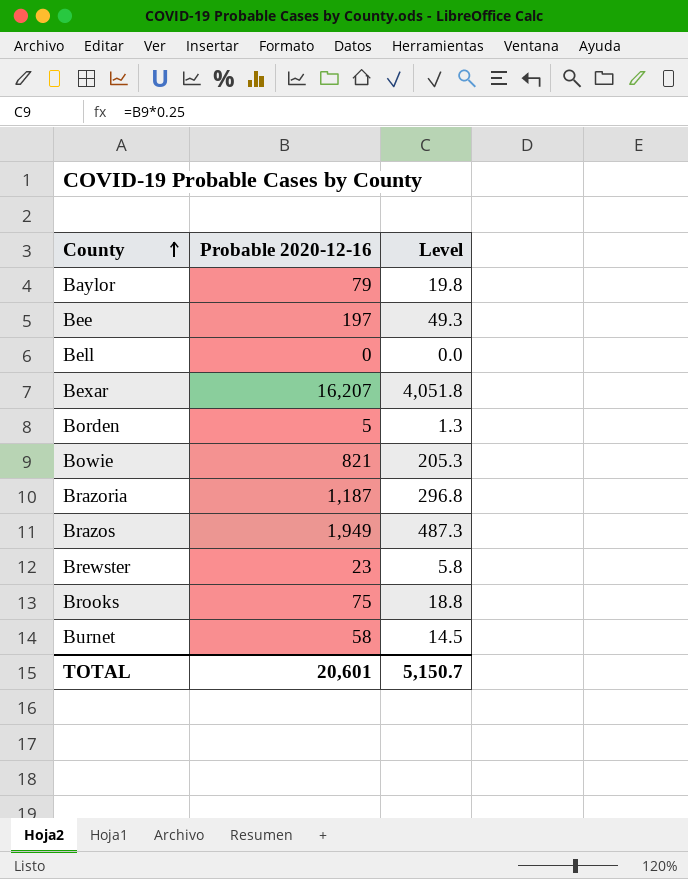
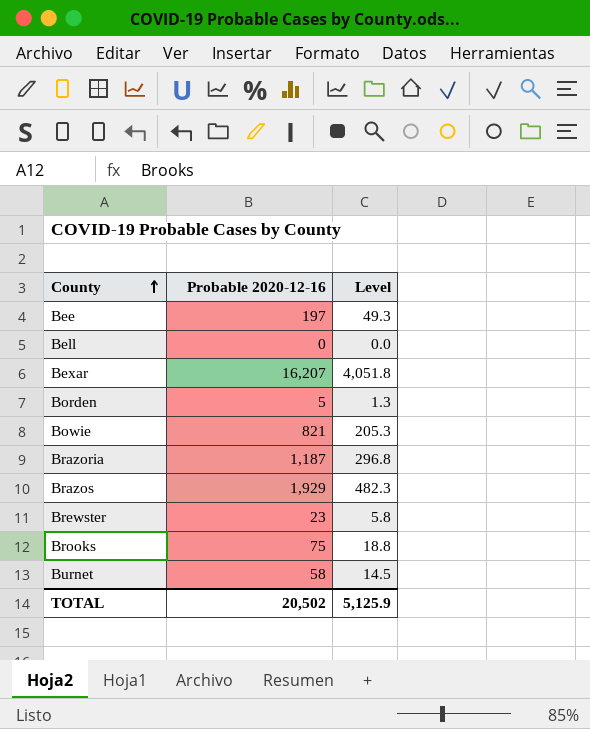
row Baylor: 79 | 19.8 -> none
Brazos | Probable 2020-12-16: 1,949 -> 1,929
Brazos | Level: 487.3 -> 482.3
TOTAL | Probable 2020-12-16: 20,601 -> 20,502
TOTAL | Level: 5,150.7 -> 5,125.9

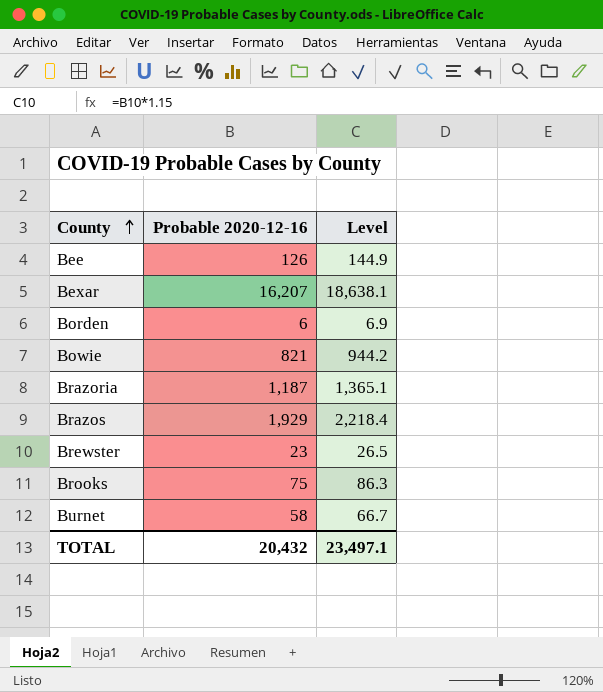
column Level | formula: [Probable 2020-12-16] * 0.25 -> [Probable 2020-12-16] * 1.15
row Bell: 0 | 0.0 -> none
Bee | Probable 2020-12-16: 197 -> 126
Borden | Probable 2020-12-16: 5 -> 6
TOTAL | Probable 2020-12-16: 20,502 -> 20,432
TOTAL | Level: 5,125.9 -> 23,497.1

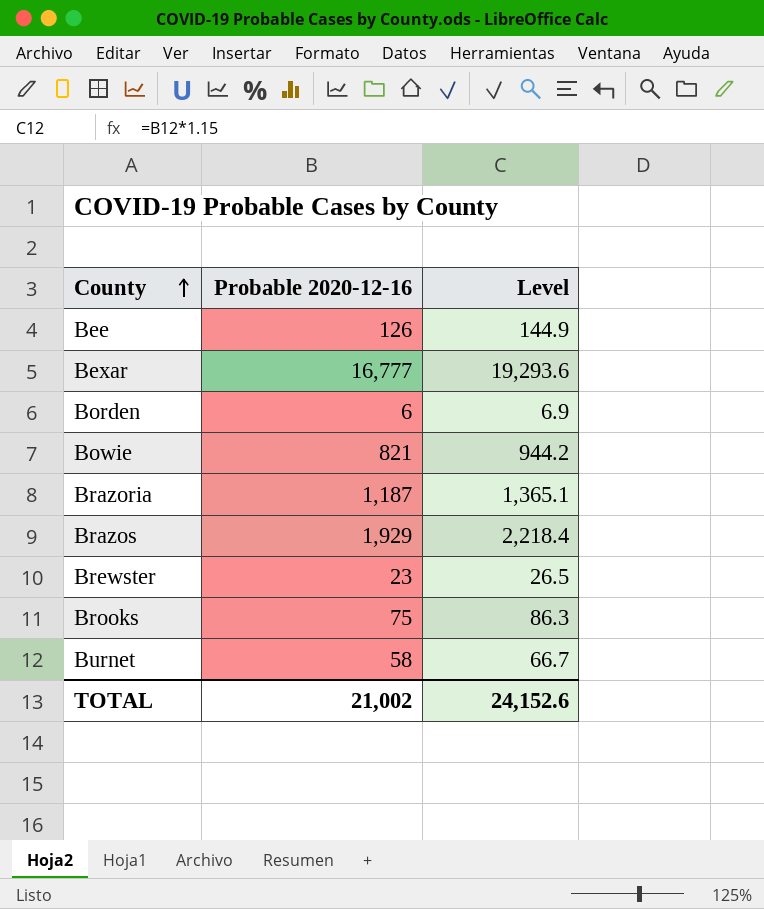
Bexar | Probable 2020-12-16: 16,207 -> 16,777
Bexar | Level: 18,638.1 -> 19,293.6
TOTAL | Probable 2020-12-16: 20,432 -> 21,002
TOTAL | Level: 23,497.1 -> 24,152.6

